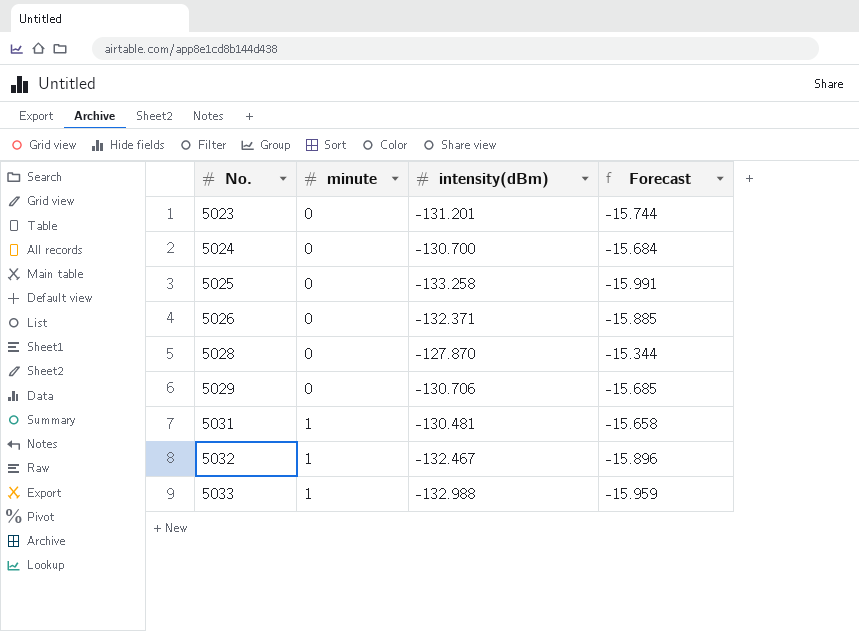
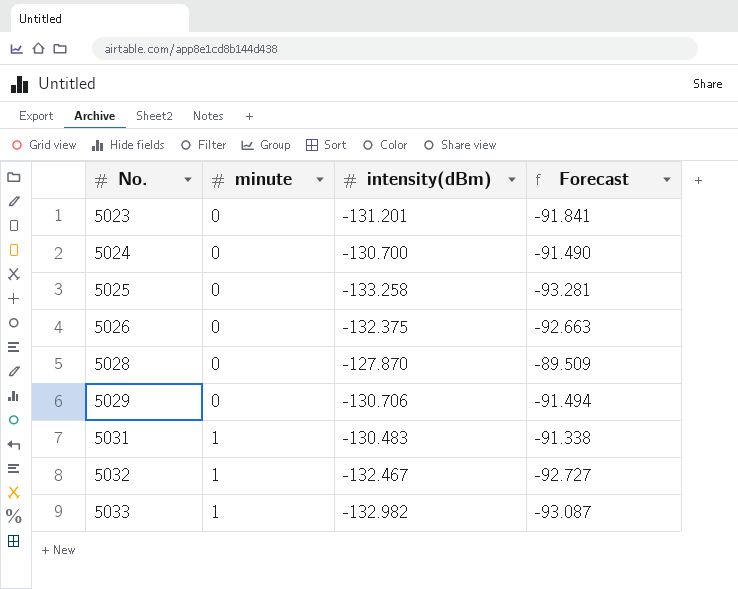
column Forecast | formula: [intensity(dBm)] * 0.12 -> [intensity(dBm)] * 0.7
5026 | intensity(dBm): -132.371 -> -132.375
5031 | intensity(dBm): -130.481 -> -130.483
5033 | intensity(dBm): -132.988 -> -132.982

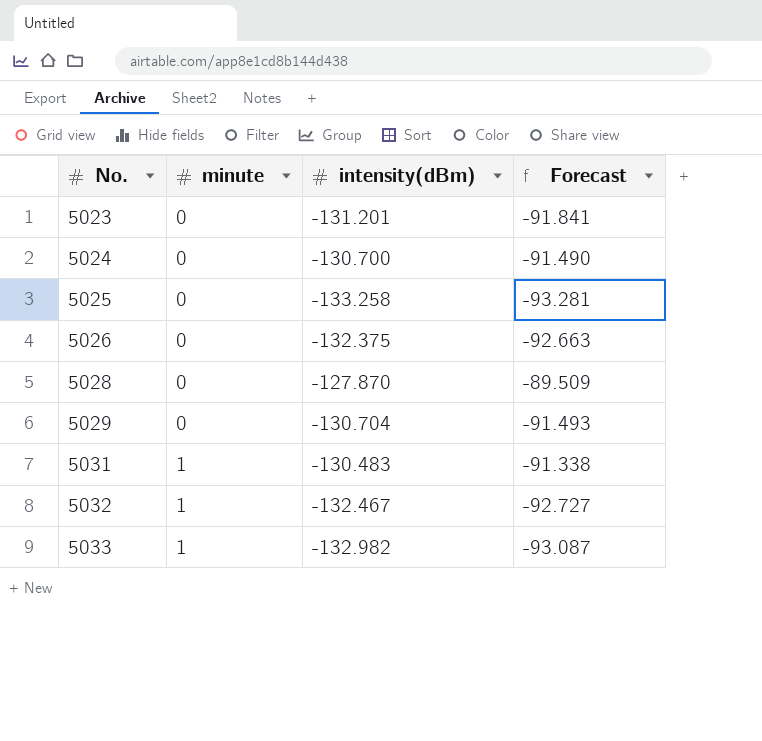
5029 | intensity(dBm): -130.706 -> -130.704
5029 | Forecast: -91.494 -> -91.493

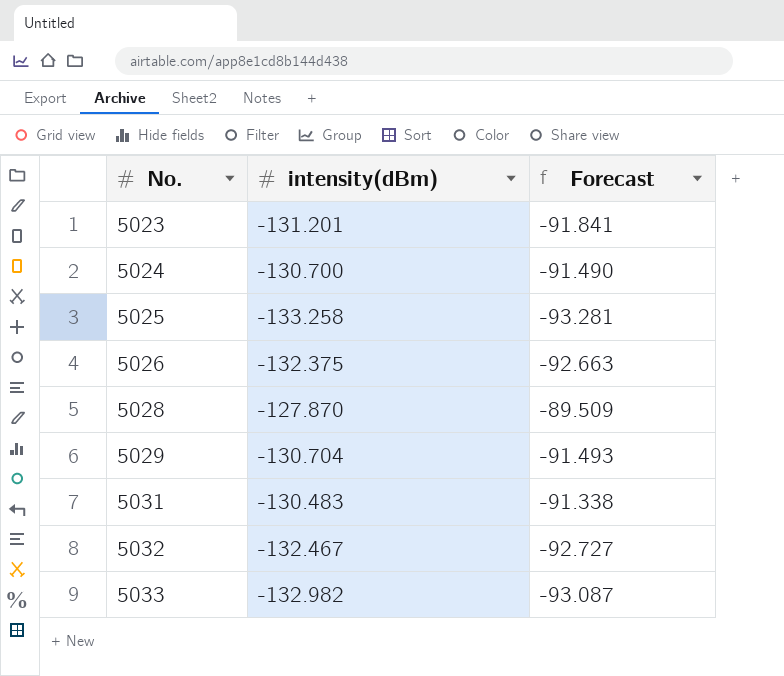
column minute | position: 2 -> none

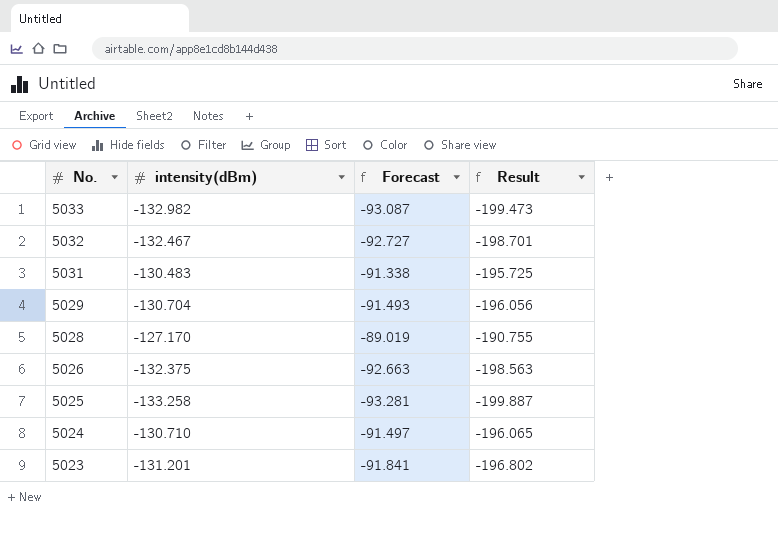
row order: No. ascending -> No. descending
column Result | formula: none -> [intensity(dBm)] * 1.5
5028 | intensity(dBm): -127.870 -> -127.170
5028 | Forecast: -89.509 -> -89.019
5024 | intensity(dBm): -130.700 -> -130.710
5024 | Forecast: -91.490 -> -91.497

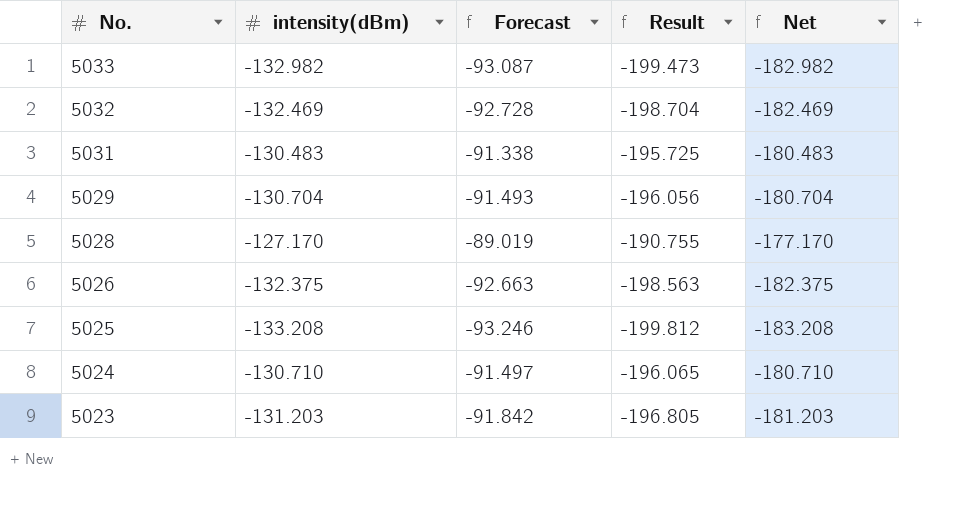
column Net | formula: none -> [intensity(dBm)] - 50
5032 | intensity(dBm): -132.467 -> -132.469
5032 | Forecast: -92.727 -> -92.728
5032 | Result: -198.701 -> -198.704
5025 | intensity(dBm): -133.258 -> -133.208
5025 | Forecast: -93.281 -> -93.246
5025 | Result: -199.887 -> -199.812
5023 | intensity(dBm): -131.201 -> -131.203
5023 | Forecast: -91.841 -> -91.842
5023 | Result: -196.802 -> -196.805

